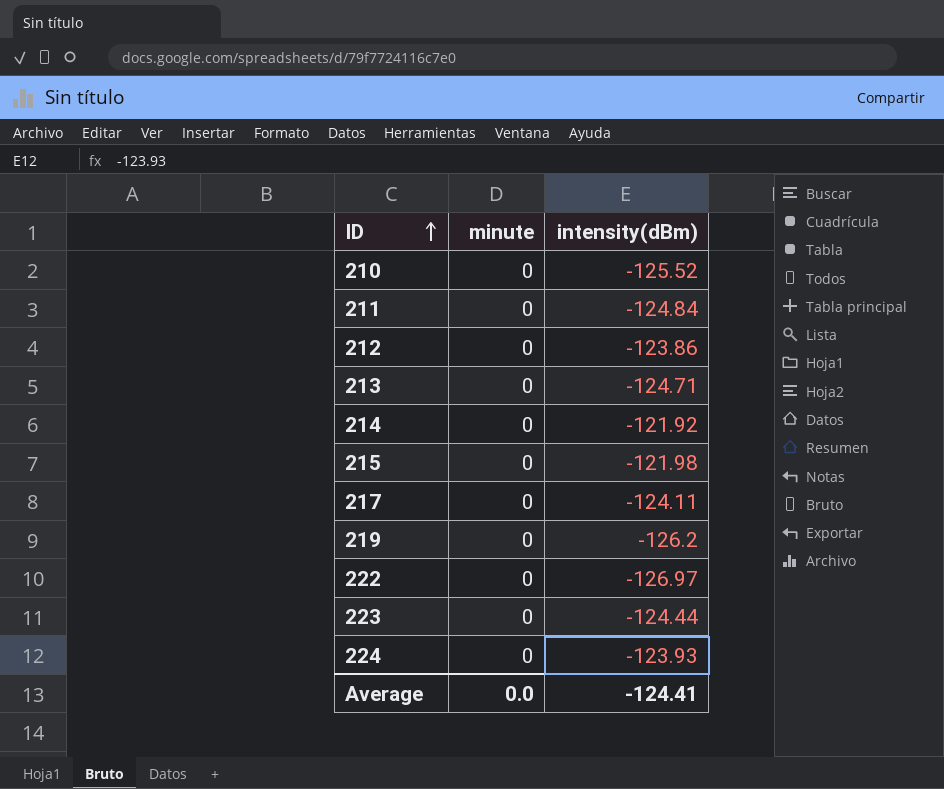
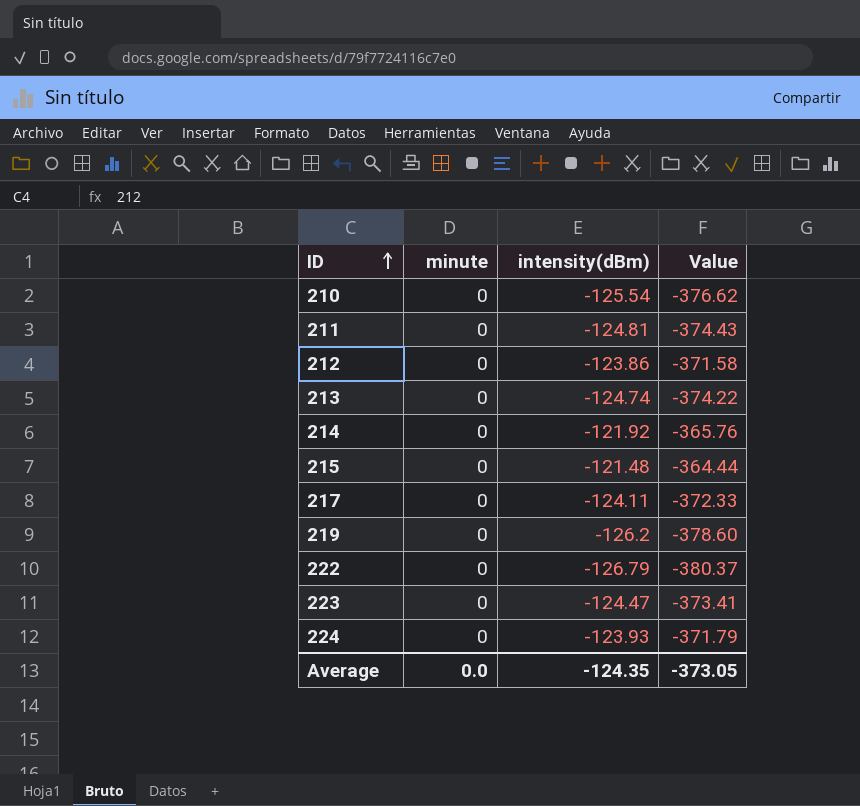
column Value | formula: none -> [intensity(dBm)] * 3
210 | intensity(dBm): -125.52 -> -125.54
211 | intensity(dBm): -124.84 -> -124.81
213 | intensity(dBm): -124.71 -> -124.74
215 | intensity(dBm): -121.98 -> -121.48
222 | intensity(dBm): -126.97 -> -126.79
223 | intensity(dBm): -124.44 -> -124.47
Average | intensity(dBm): -124.41 -> -124.35

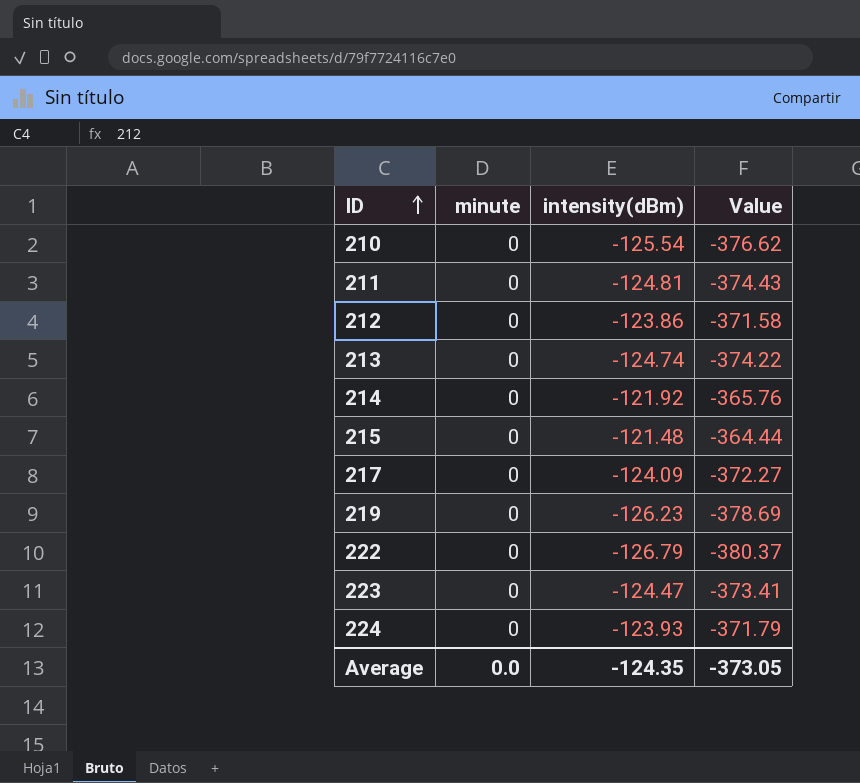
217 | intensity(dBm): -124.11 -> -124.09
217 | Value: -372.33 -> -372.27
219 | intensity(dBm): -126.2 -> -126.23
219 | Value: -378.60 -> -378.69

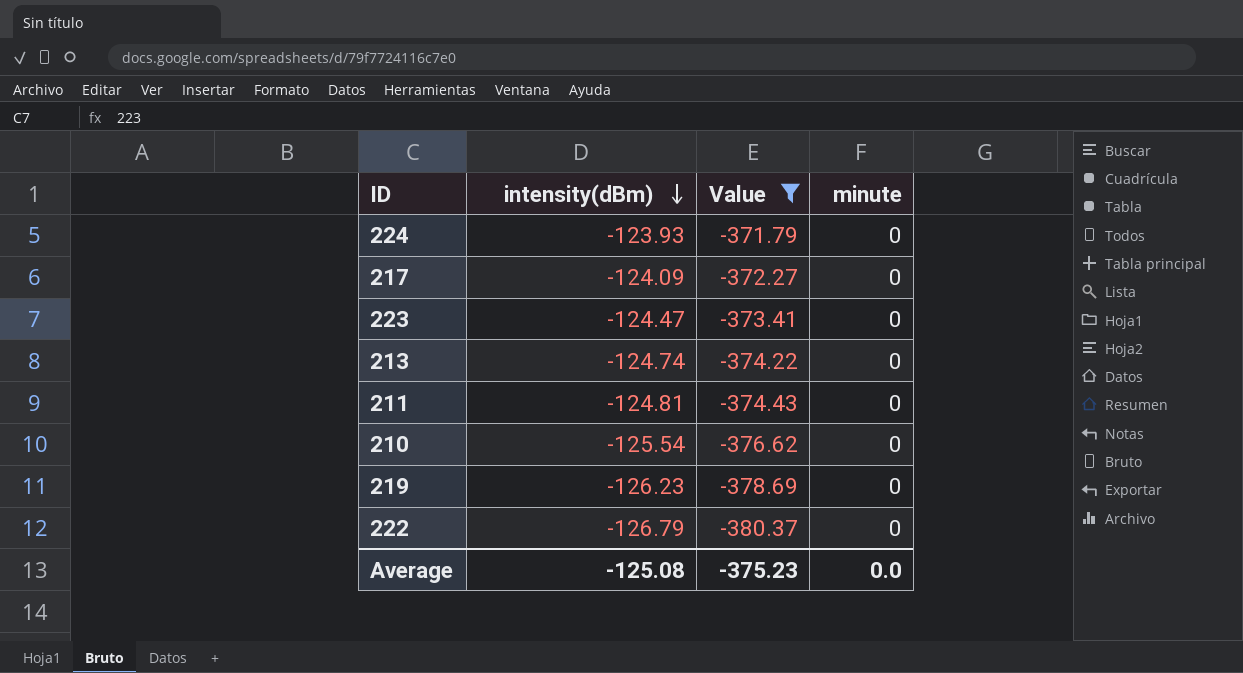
filter: none -> Value <= -371.79
row order: ID ascending -> intensity(dBm) descending
column minute | position: 2 -> 4
Average | intensity(dBm): -124.35 -> -125.08
Average | Value: -373.05 -> -375.23

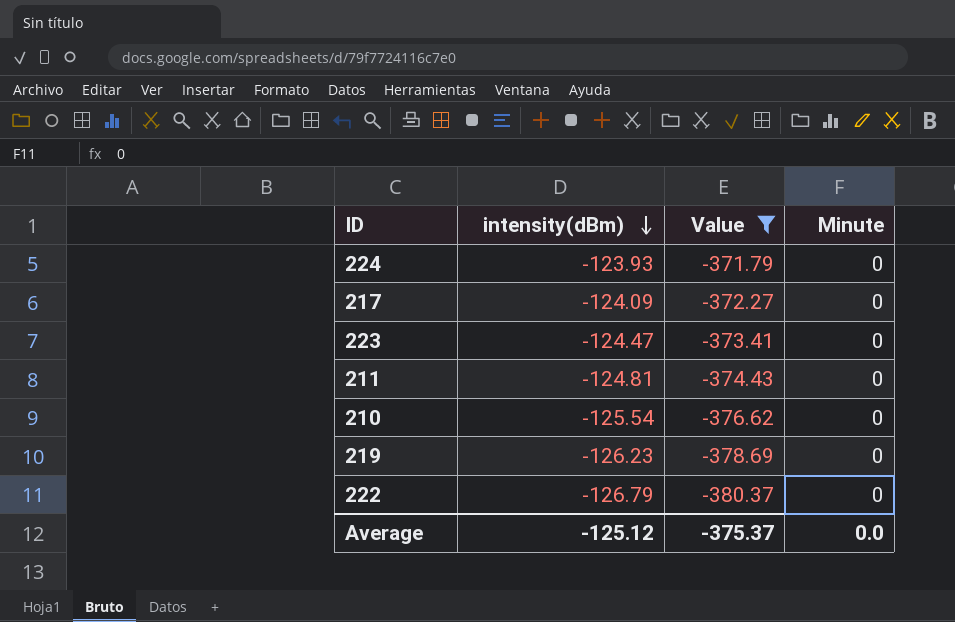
column name: minute -> Minute
row 213: -124.74 | -374.22 | 0 -> none
Average | intensity(dBm): -125.08 -> -125.12
Average | Value: -375.23 -> -375.37

